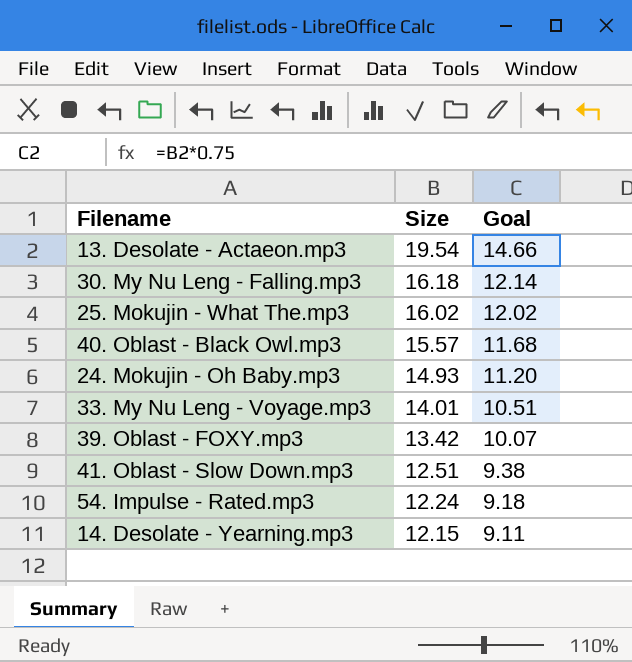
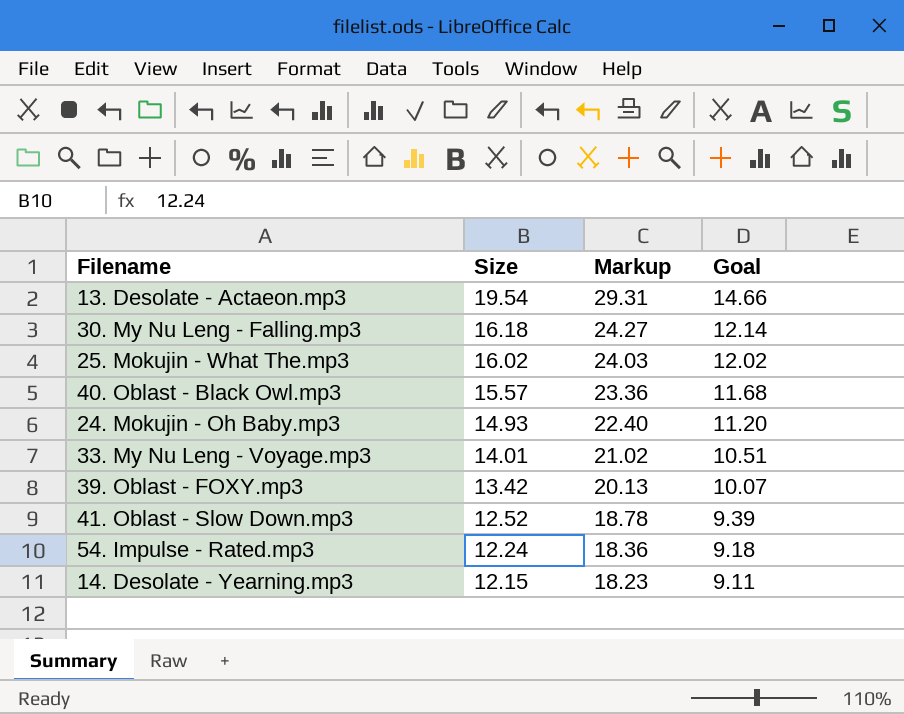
column Markup | formula: none -> [Size] * 1.5
41. Oblast - Slow Down.mp3 | Size: 12.51 -> 12.52
41. Oblast - Slow Down.mp3 | Goal: 9.38 -> 9.39

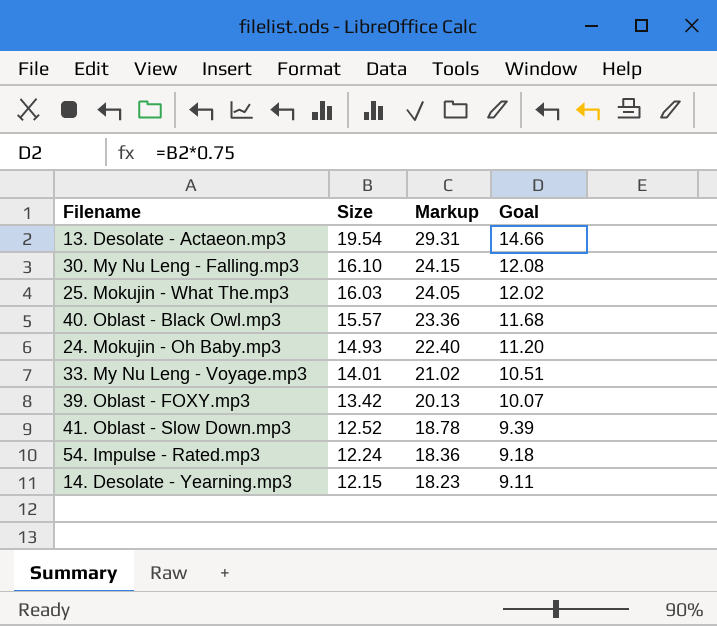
30. My Nu Leng - Falling.mp3 | Size: 16.18 -> 16.10
30. My Nu Leng - Falling.mp3 | Markup: 24.27 -> 24.15
30. My Nu Leng - Falling.mp3 | Goal: 12.14 -> 12.08
25. Mokujin - What The.mp3 | Size: 16.02 -> 16.03
25. Mokujin - What The.mp3 | Markup: 24.03 -> 24.05

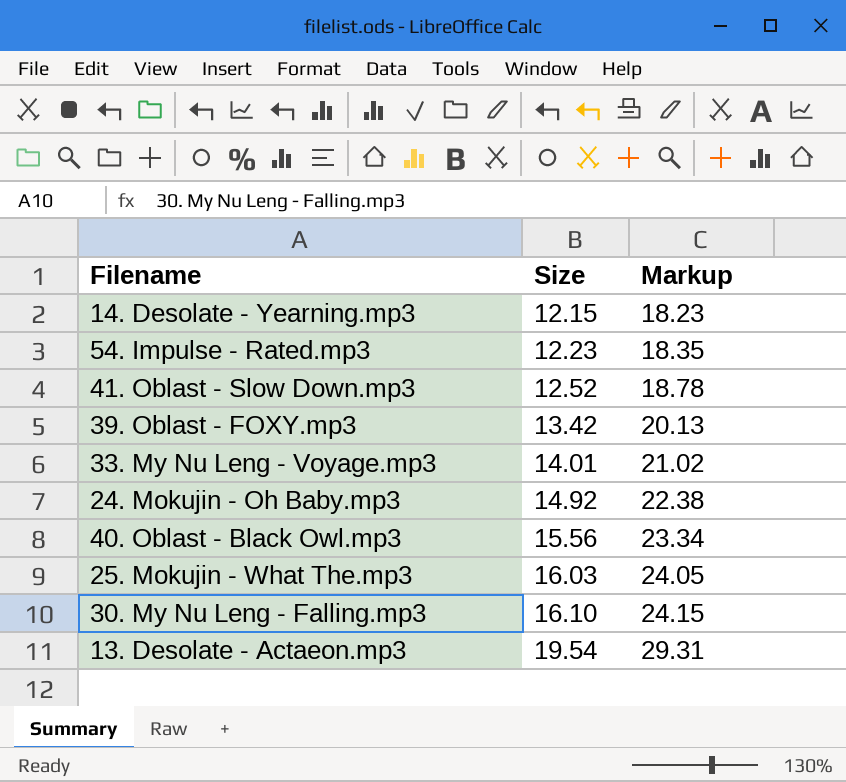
row order: Size descending -> Size ascending
column Goal | formula: [Size] * 0.75 -> none
54. Impulse - Rated.mp3 | Size: 12.24 -> 12.23
54. Impulse - Rated.mp3 | Markup: 18.36 -> 18.35
24. Mokujin - Oh Baby.mp3 | Size: 14.93 -> 14.92
24. Mokujin - Oh Baby.mp3 | Markup: 22.40 -> 22.38
40. Oblast - Black Owl.mp3 | Size: 15.57 -> 15.56
40. Oblast - Black Owl.mp3 | Markup: 23.36 -> 23.34

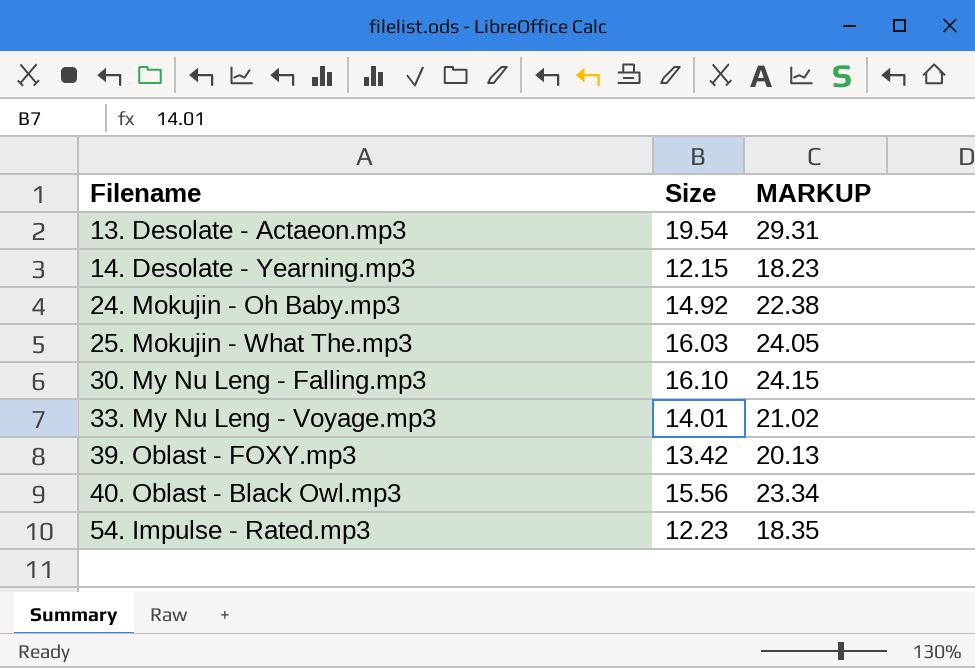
row order: Size ascending -> Filename ascending
column name: Markup -> MARKUP
row 41. Oblast - Slow Down.mp3: 12.52 | 18.78 -> none

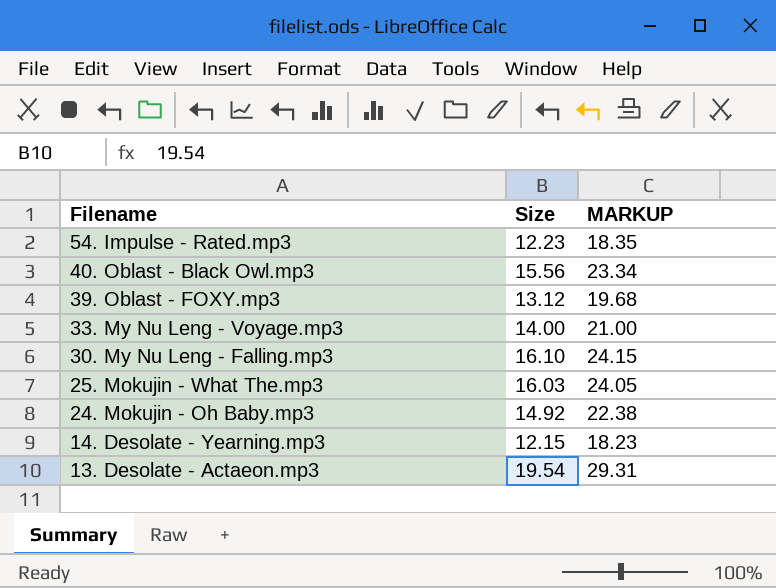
row order: Filename ascending -> Filename descending
39. Oblast - FOXY.mp3 | Size: 13.42 -> 13.12
39. Oblast - FOXY.mp3 | MARKUP: 20.13 -> 19.68
33. My Nu Leng - Voyage.mp3 | Size: 14.01 -> 14.00
33. My Nu Leng - Voyage.mp3 | MARKUP: 21.02 -> 21.00

